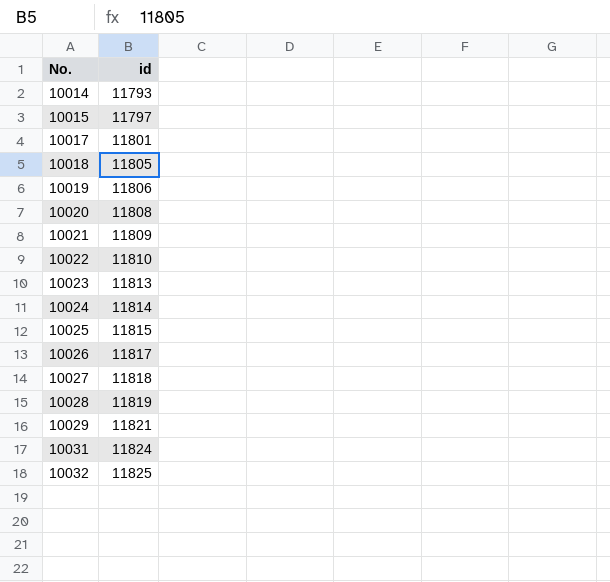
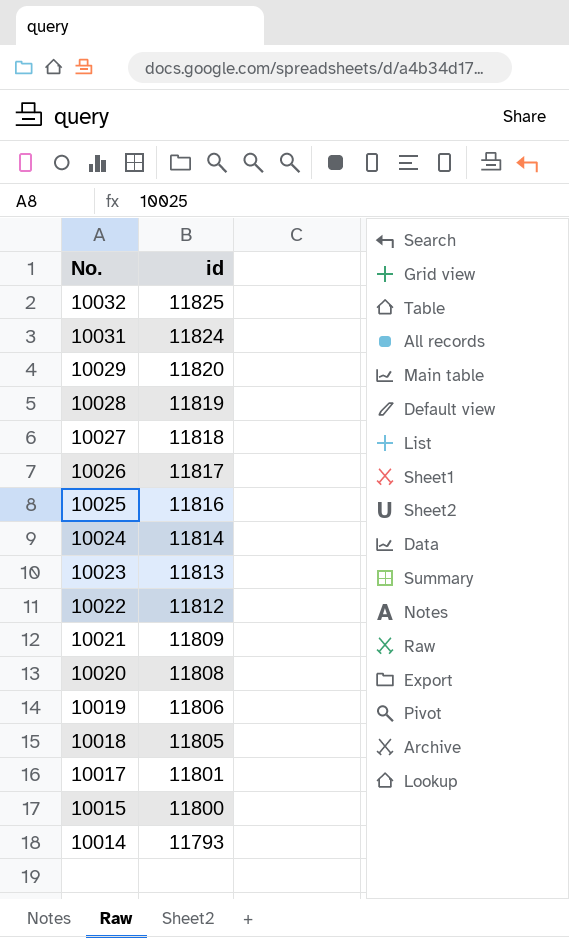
row order: No. ascending -> No. descending
10029 | id: 11821 -> 11820
10025 | id: 11815 -> 11816
10022 | id: 11810 -> 11812
10015 | id: 11797 -> 11800

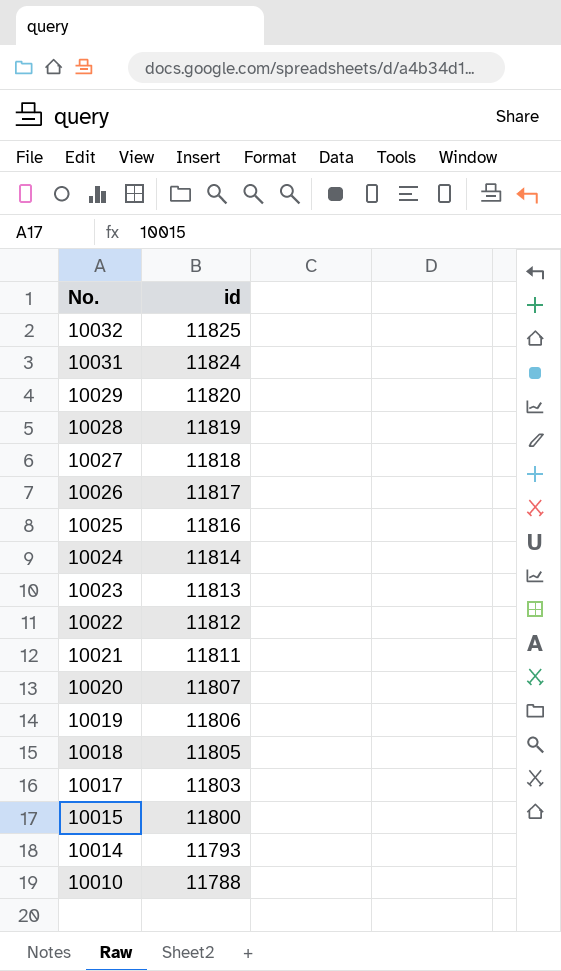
10021 | id: 11809 -> 11811
10020 | id: 11808 -> 11807
10017 | id: 11801 -> 11803
row 10010: none -> 11788

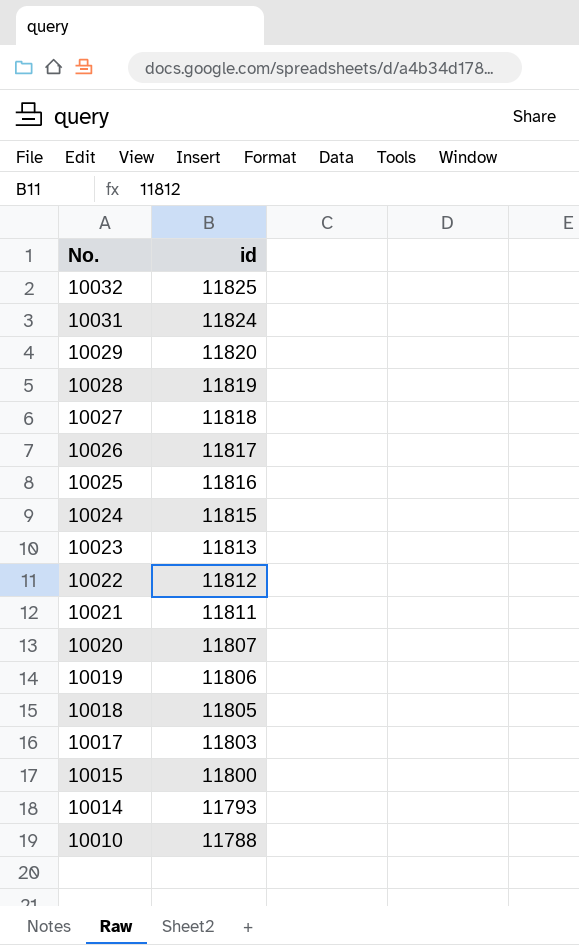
10024 | id: 11814 -> 11815

